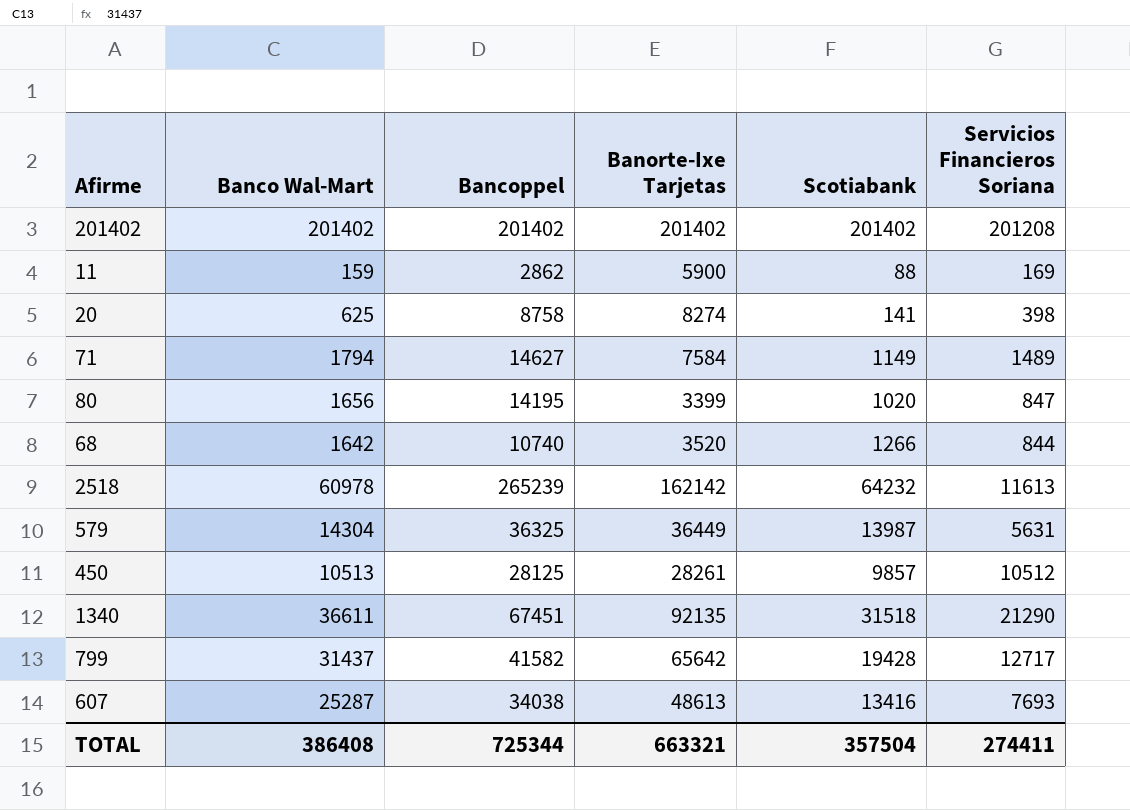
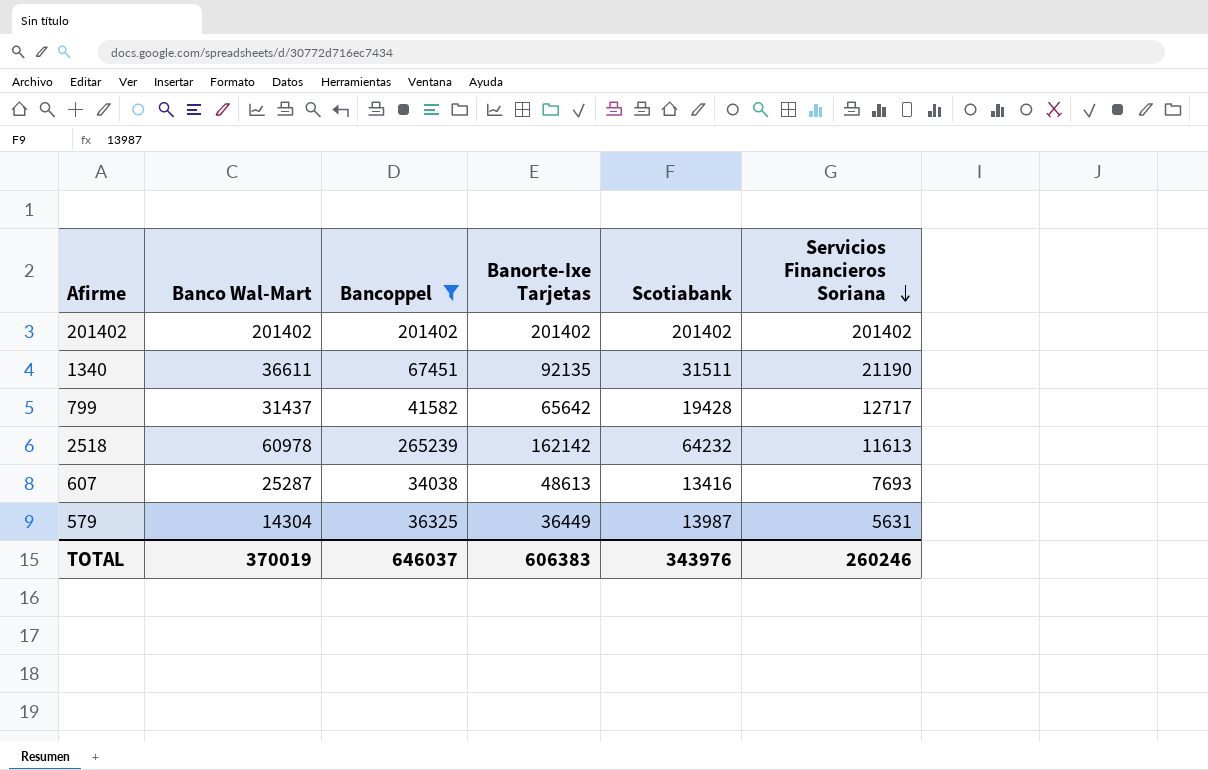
filter: none -> Bancoppel >= 34038
row order: none -> Servicios Financieros Soriana descending
201402 | Servicios Financieros Soriana: 201208 -> 201402
1340 | Scotiabank: 31518 -> 31511
1340 | Servicios Financieros Soriana: 21290 -> 21190
TOTAL | Banco Wal-Mart: 386408 -> 370019
TOTAL | Bancoppel: 725344 -> 646037
TOTAL | Banorte-Ixe Tarjetas: 663321 -> 606383
TOTAL | Scotiabank: 357504 -> 343976
TOTAL | Servicios Financieros Soriana: 274411 -> 260246

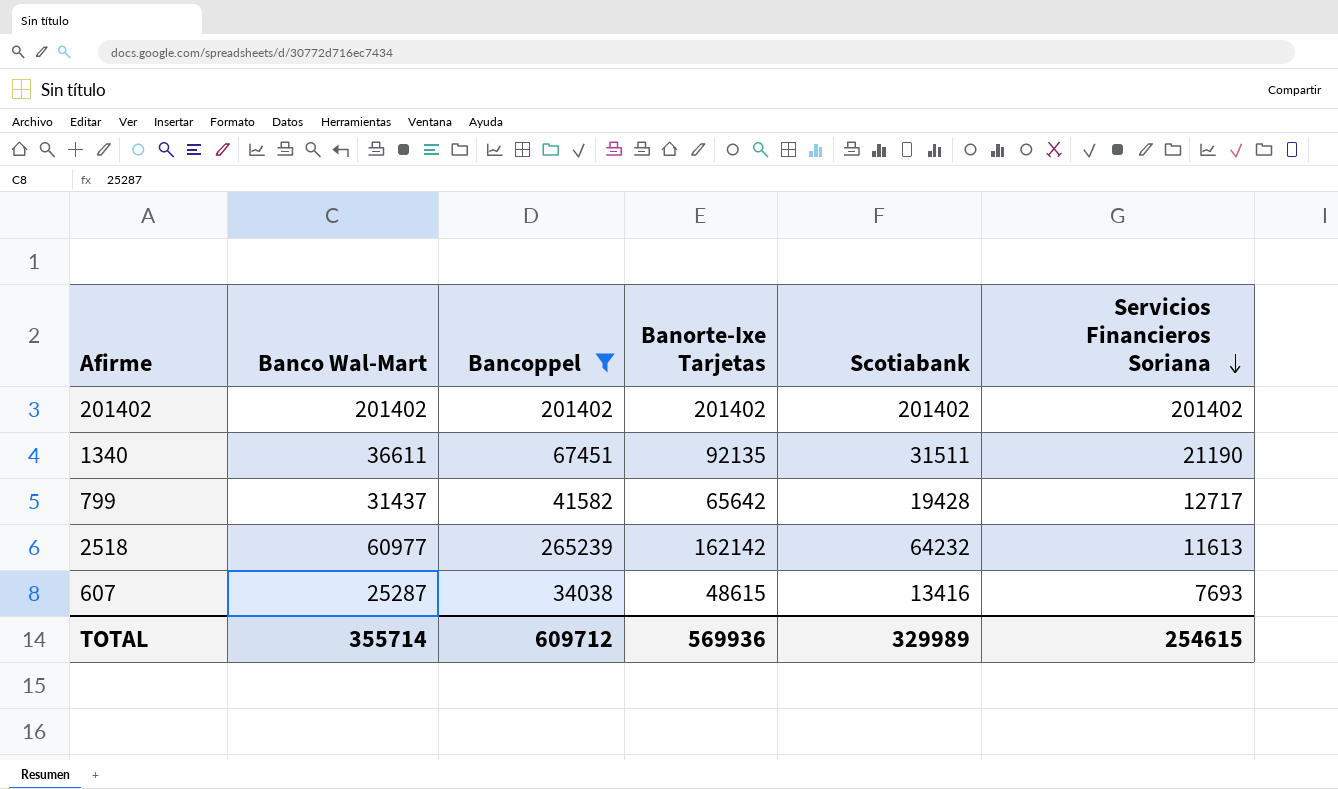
row 579: 14304 | 36325 | 36449 | 13987 | 5631 -> none
2518 | Banco Wal-Mart: 60978 -> 60977
607 | Banorte-Ixe Tarjetas: 48613 -> 48615
TOTAL | Banco Wal-Mart: 370019 -> 355714
TOTAL | Bancoppel: 646037 -> 609712
TOTAL | Banorte-Ixe Tarjetas: 606383 -> 569936
TOTAL | Scotiabank: 343976 -> 329989
TOTAL | Servicios Financieros Soriana: 260246 -> 254615

